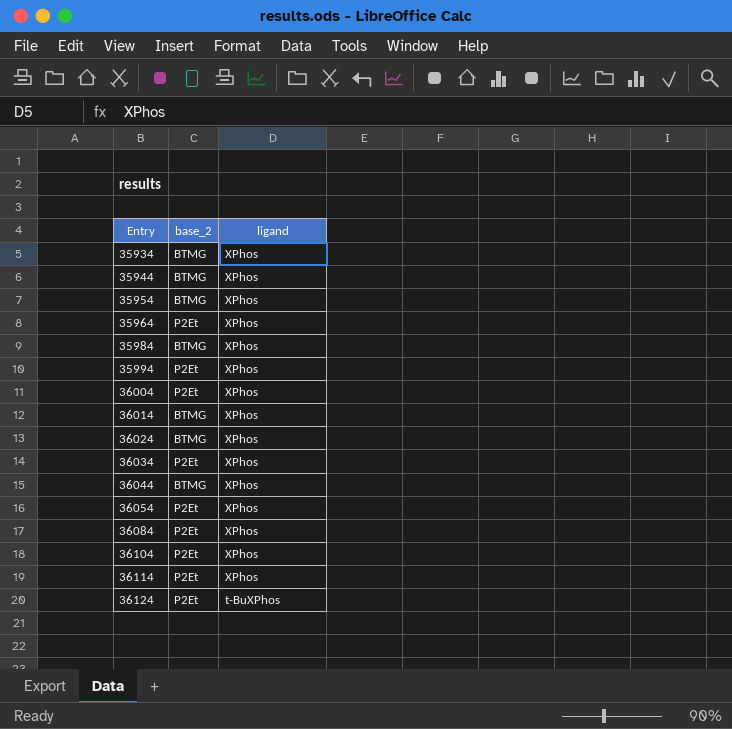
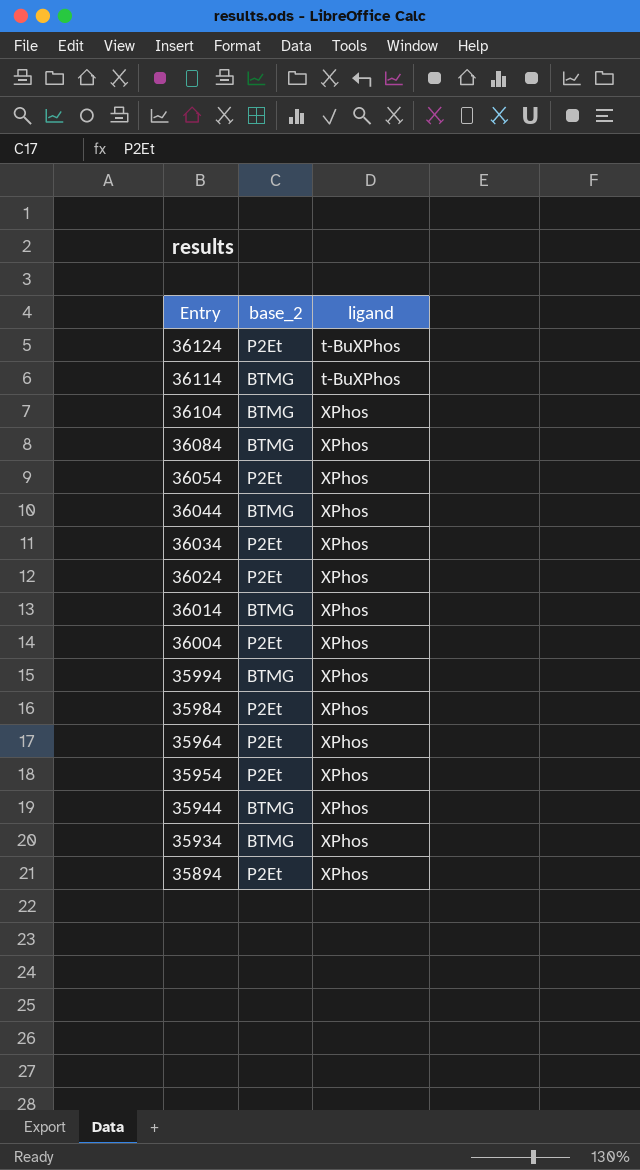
row order: Entry ascending -> Entry descending
36114 | base_2: P2Et -> BTMG
36114 | ligand: XPhos -> t-BuXPhos
36104 | base_2: P2Et -> BTMG
36084 | base_2: P2Et -> BTMG
36024 | base_2: BTMG -> P2Et
35994 | base_2: P2Et -> BTMG
35984 | base_2: BTMG -> P2Et
35954 | base_2: BTMG -> P2Et
row 35894: none -> P2Et | XPhos

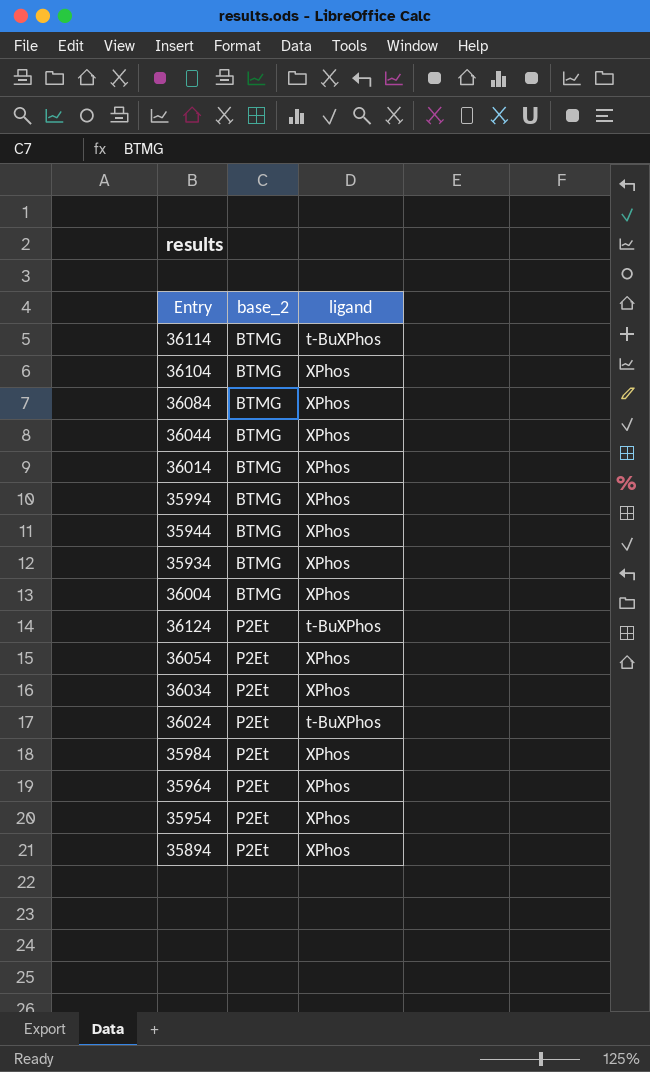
row order: Entry descending -> base_2 ascending
36004 | base_2: P2Et -> BTMG
36024 | ligand: XPhos -> t-BuXPhos

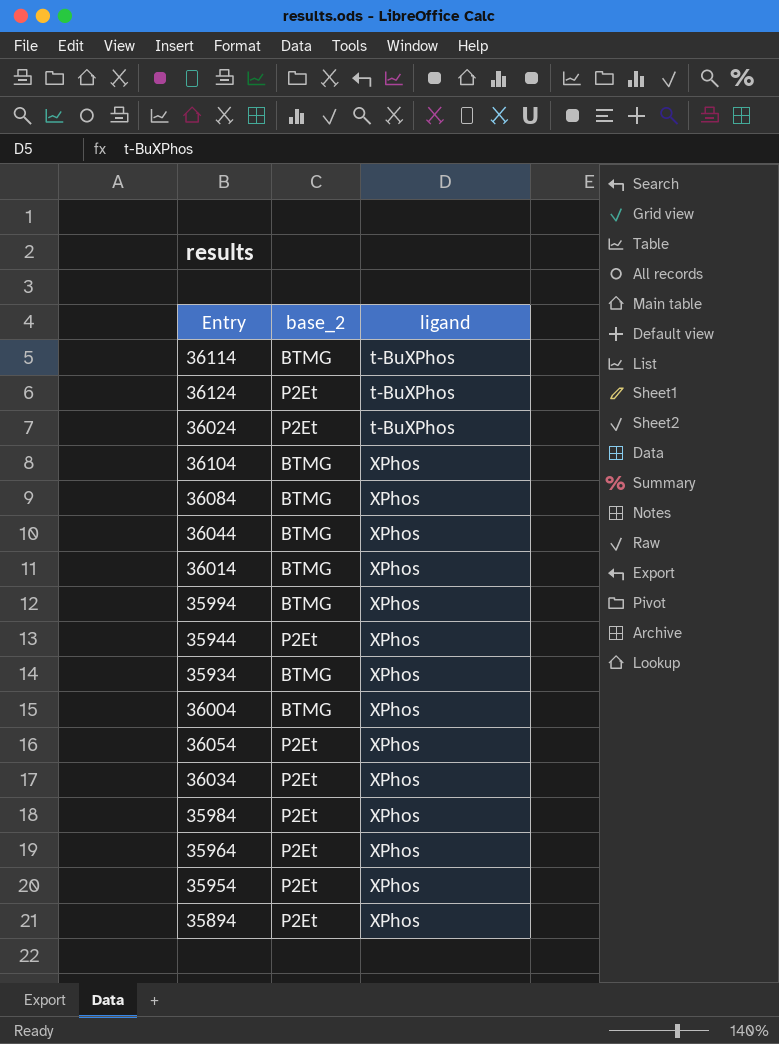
row order: base_2 ascending -> ligand ascending
35944 | base_2: BTMG -> P2Et

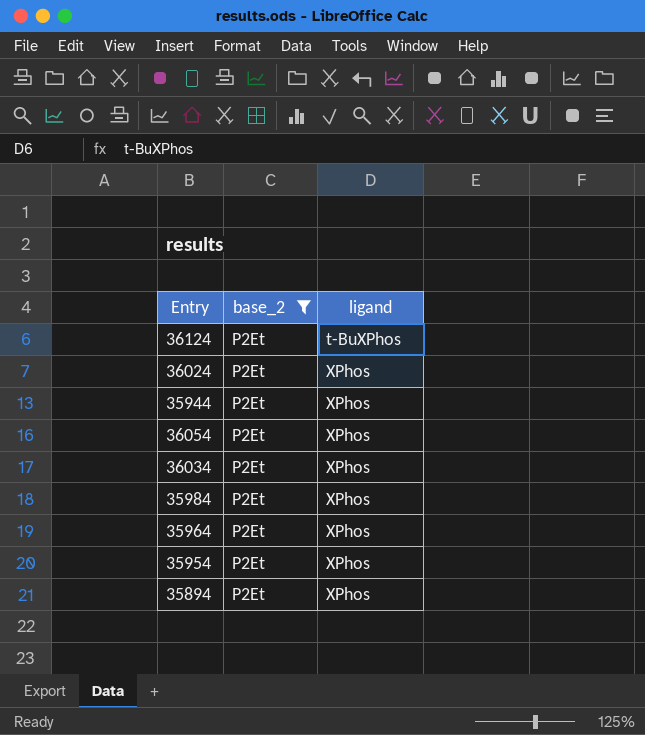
filter: none -> base_2 = P2Et
36024 | ligand: t-BuXPhos -> XPhos

